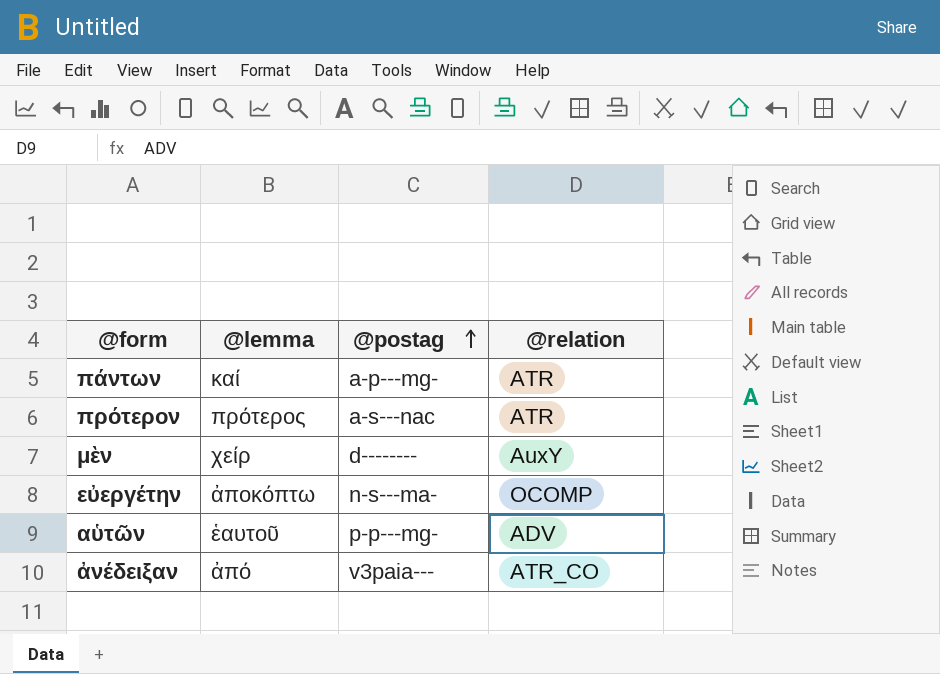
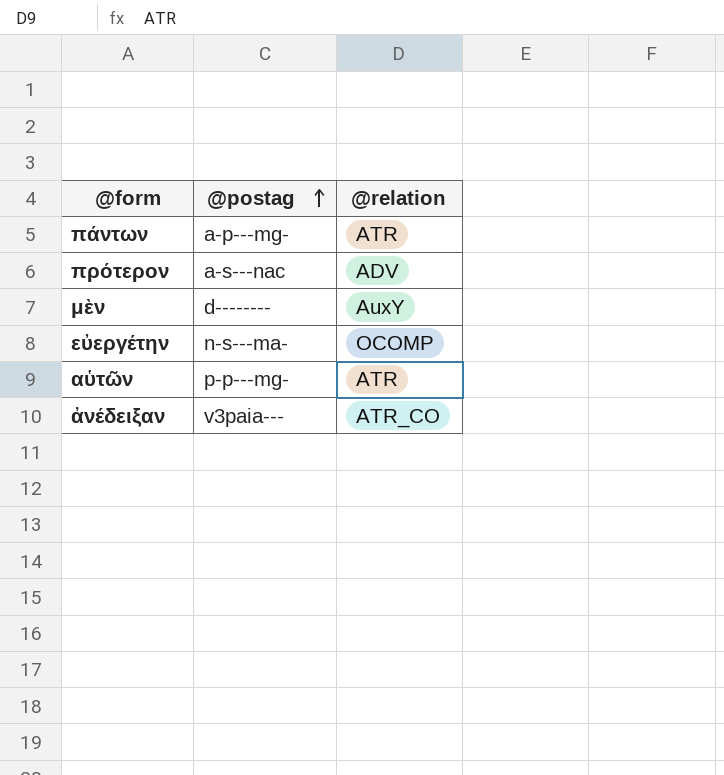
column @lemma | position: 2 -> none
πρότερον | @relation: ATR -> ADV
αὑτῶν | @relation: ADV -> ATR

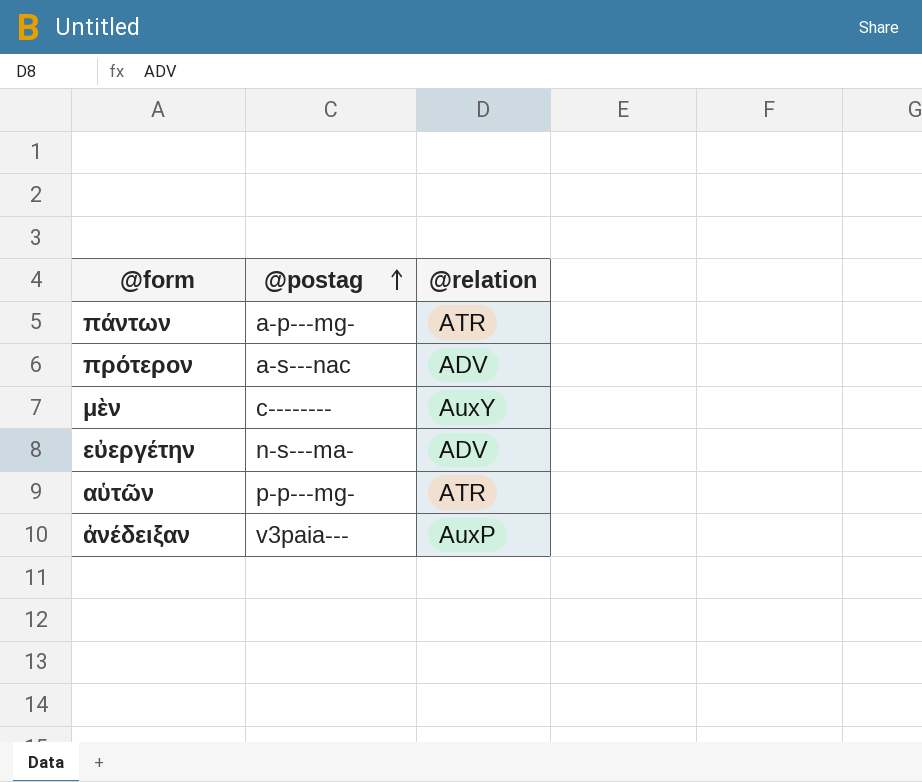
μὲν | @postag: d-------- -> c--------
εὐεργέτην | @relation: OCOMP -> ADV
ἀνέδειξαν | @relation: ATR_CO -> AuxP

